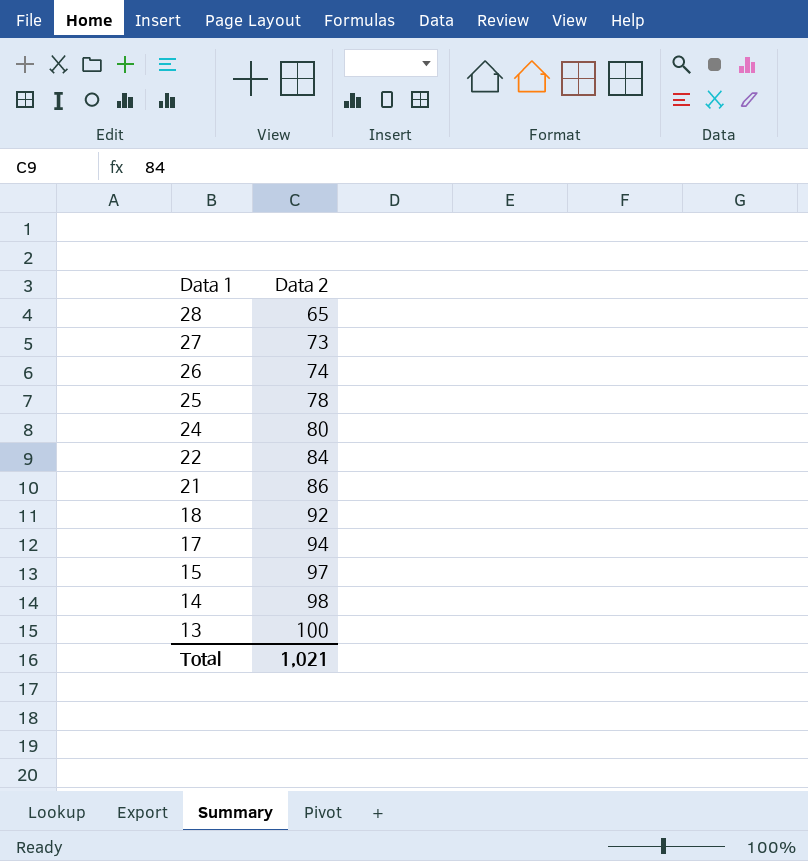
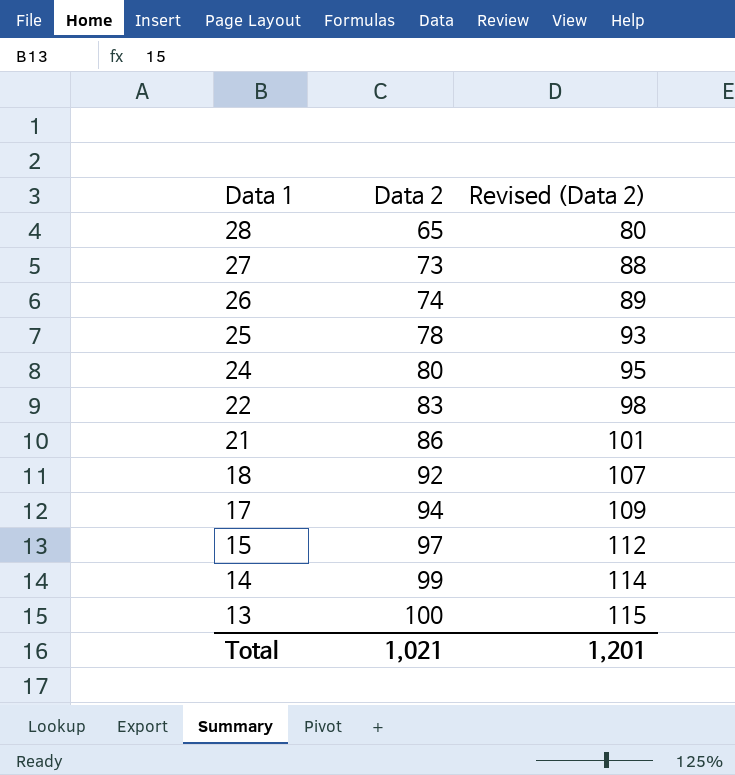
column Revised (Data 2) | formula: none -> [Data 2] + 15
22 | Data 2: 84 -> 83
14 | Data 2: 98 -> 99

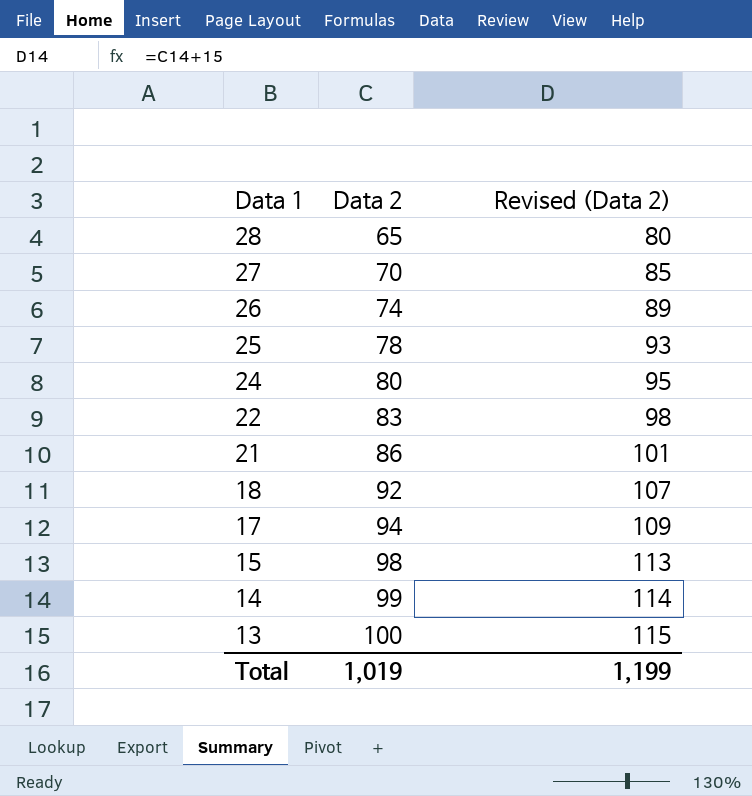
27 | Data 2: 73 -> 70
27 | Revised (Data 2): 88 -> 85
15 | Data 2: 97 -> 98
15 | Revised (Data 2): 112 -> 113
Total | Data 2: 1,021 -> 1,019
Total | Revised (Data 2): 1,201 -> 1,199

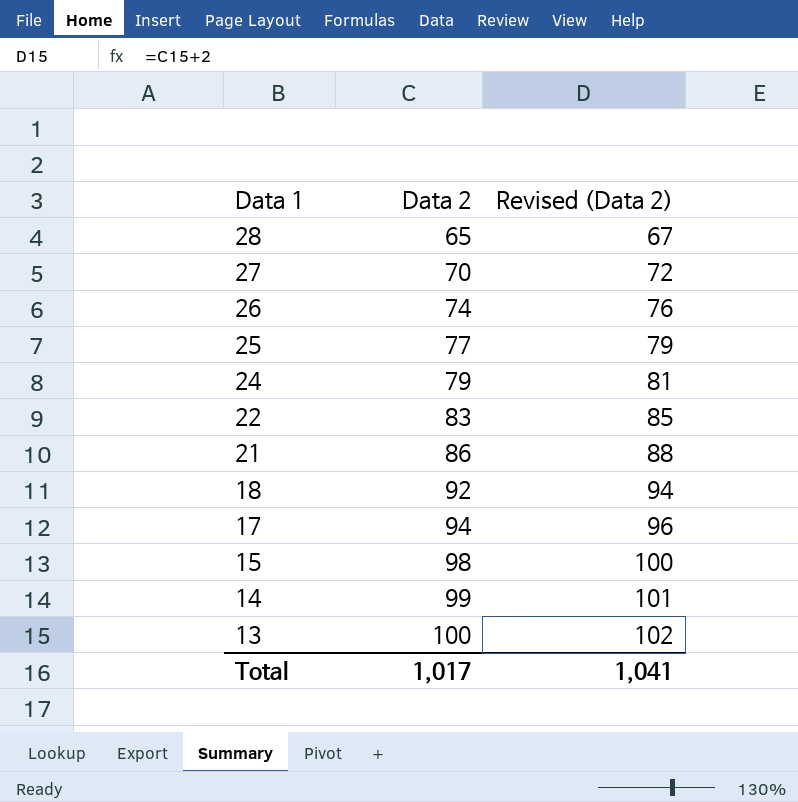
column Revised (Data 2) | formula: [Data 2] + 15 -> [Data 2] + 2
25 | Data 2: 78 -> 77
24 | Data 2: 80 -> 79
Total | Data 2: 1,019 -> 1,017
Total | Revised (Data 2): 1,199 -> 1,041

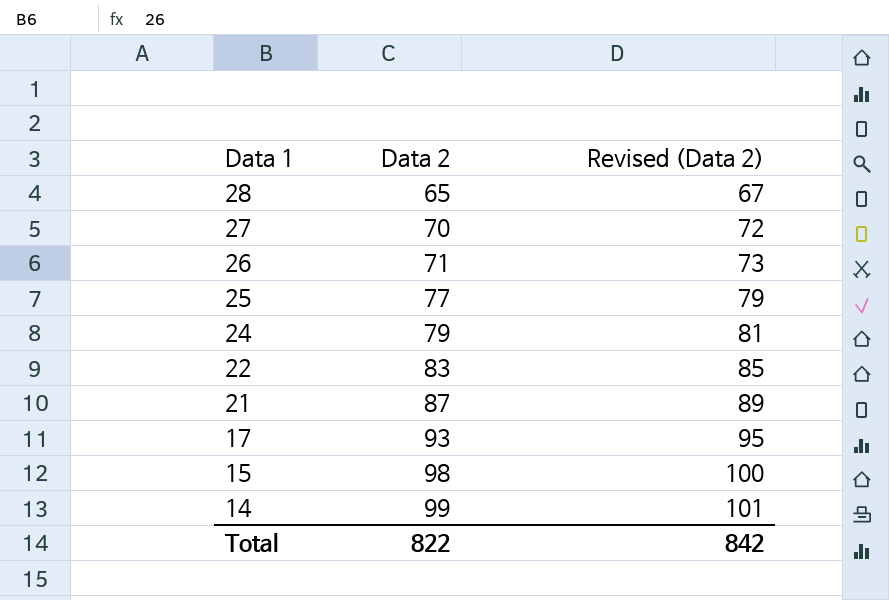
row 18: 92 | 94 -> none
row 13: 100 | 102 -> none
26 | Data 2: 74 -> 71
26 | Revised (Data 2): 76 -> 73
21 | Data 2: 86 -> 87
21 | Revised (Data 2): 88 -> 89
17 | Data 2: 94 -> 93
17 | Revised (Data 2): 96 -> 95
Total | Data 2: 1,017 -> 822
Total | Revised (Data 2): 1,041 -> 842

